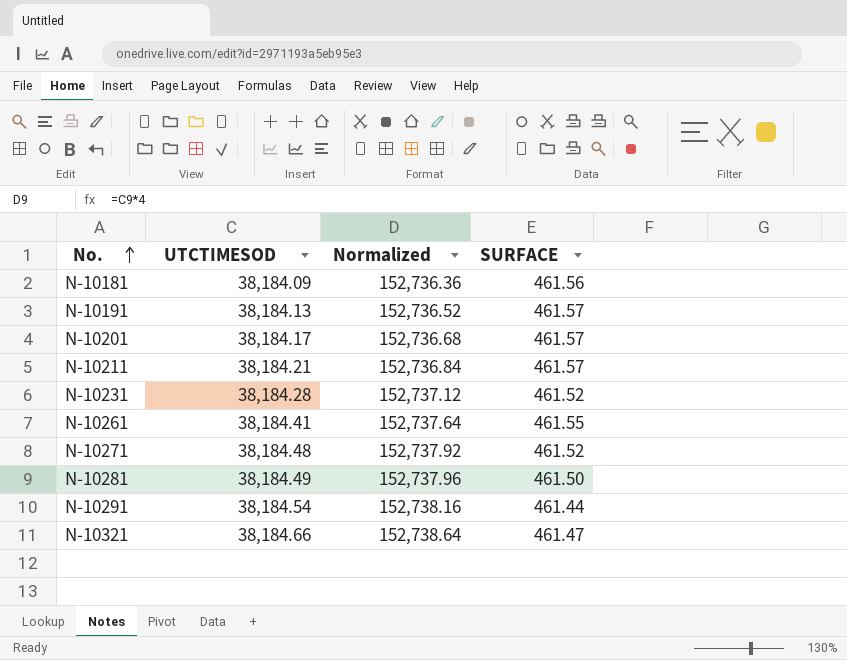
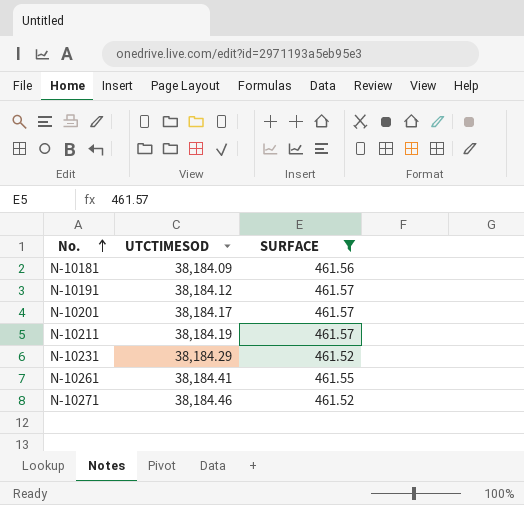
filter: none -> SURFACE >= 461.52
column Normalized | formula: [UTCTIMESOD] * 4 -> none
N-10191 | UTCTIMESOD: 38,184.13 -> 38,184.12
N-10211 | UTCTIMESOD: 38,184.21 -> 38,184.19
N-10231 | UTCTIMESOD: 38,184.28 -> 38,184.29
N-10271 | UTCTIMESOD: 38,184.48 -> 38,184.46

